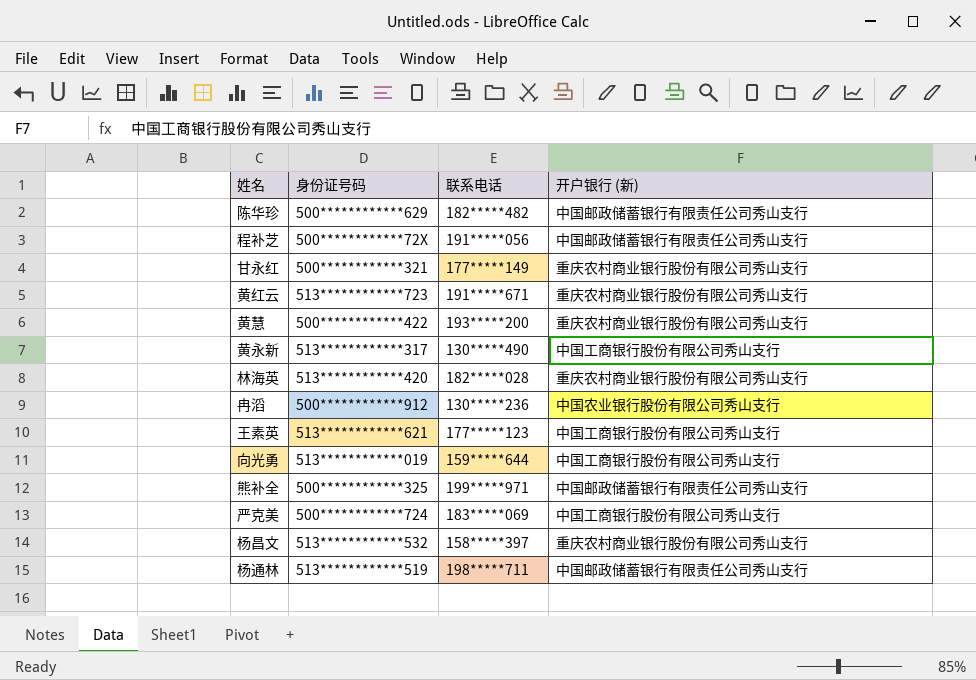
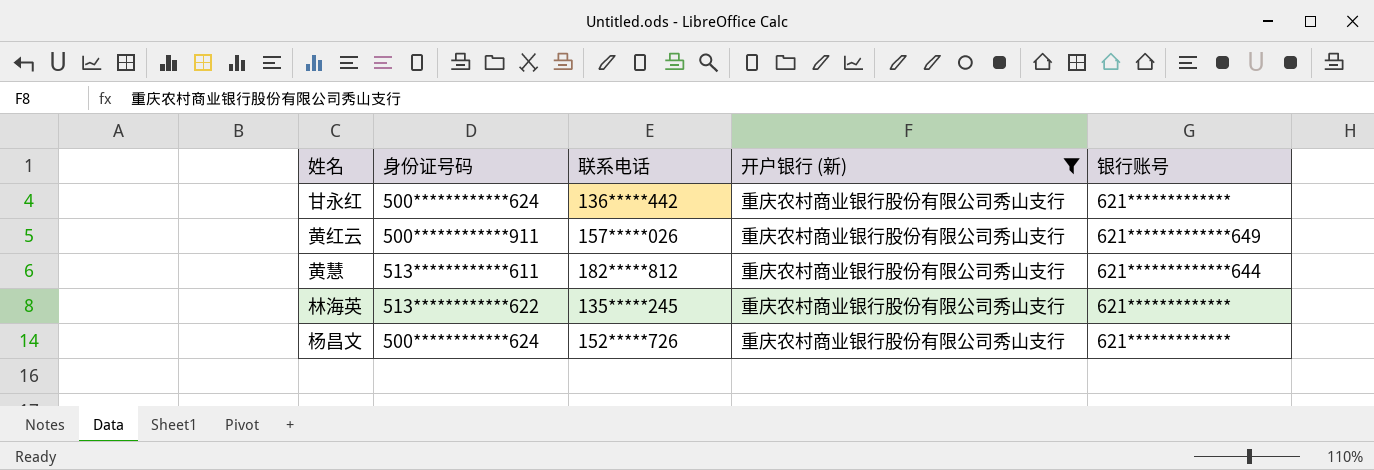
filter: none -> 开户银行 (新) = 重庆农村商业银行股份有限公司秀山支行
column 银行账号 | position: none -> 5
甘永红 | 身份证号码: 500************321 -> 500************624
甘永红 | 联系电话: 177*****149 -> 136*****442
黄红云 | 身份证号码: 513************723 -> 500************911
黄红云 | 联系电话: 191*****671 -> 157*****026
黄慧 | 身份证号码: 500************422 -> 513************611
黄慧 | 联系电话: 193*****200 -> 182*****812
林海英 | 身份证号码: 513************420 -> 513************622
林海英 | 联系电话: 182*****028 -> 135*****245
杨昌文 | 身份证号码: 513************532 -> 500************624
杨昌文 | 联系电话: 158*****397 -> 152*****726

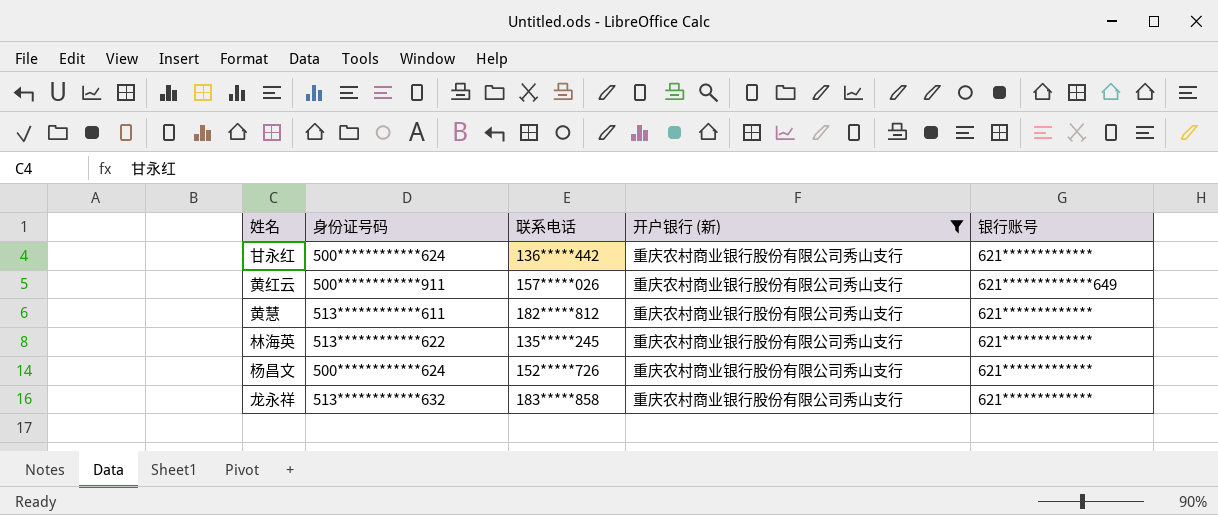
黄慧 | 银行账号: 621*************644 -> 621*************
row 龙永祥: none -> 513************632 | 183*****858 | 重庆农村商业银行股份有限公司秀山支行 | 621*************

